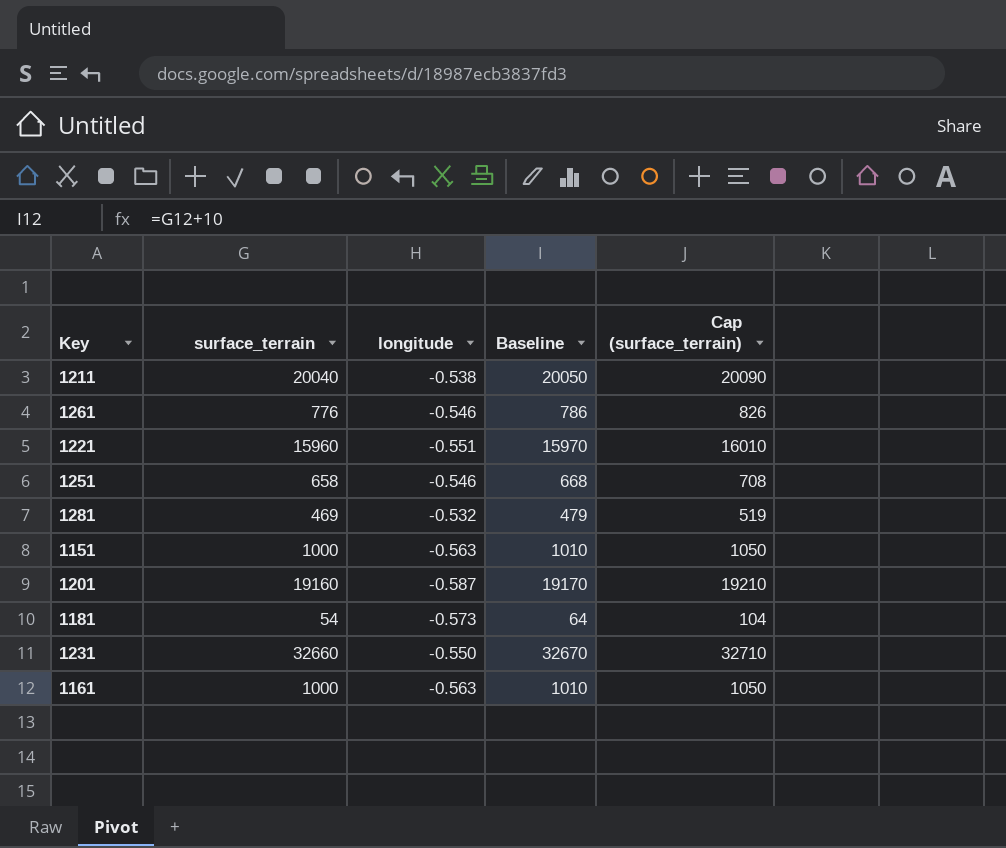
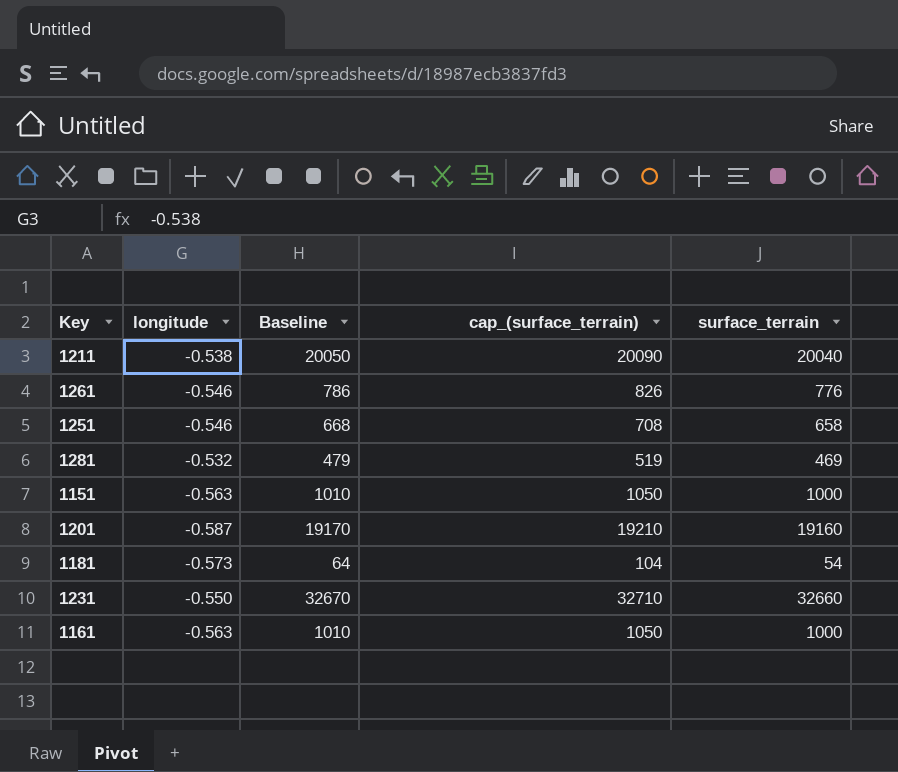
column name: Cap (surface_terrain) -> cap_(surface_terrain)
column surface_terrain | position: 2 -> 5
row 1221: 15960 | -0.551 | 15970 | 16010 -> none

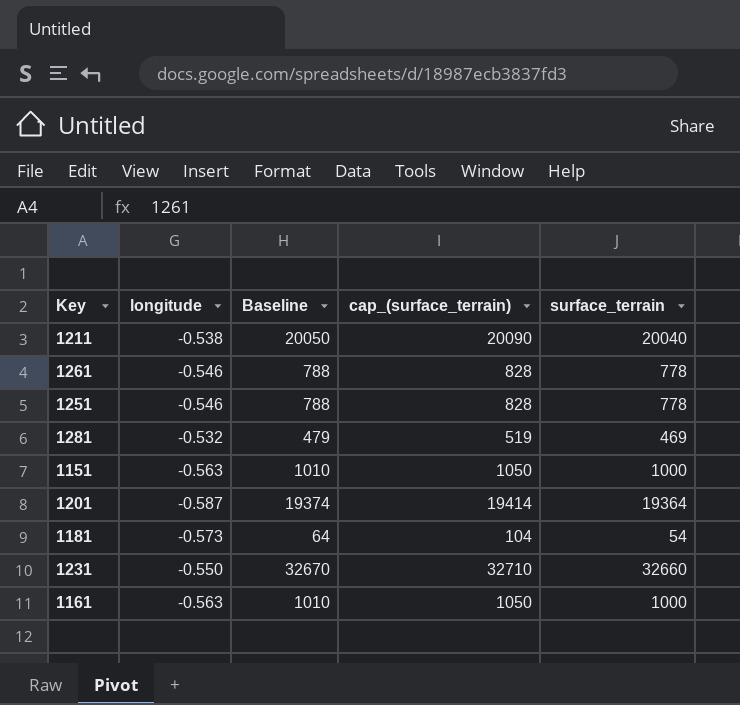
1261 | Baseline: 786 -> 788
1261 | cap_(surface_terrain): 826 -> 828
1261 | surface_terrain: 776 -> 778
1251 | Baseline: 668 -> 788
1251 | cap_(surface_terrain): 708 -> 828
1251 | surface_terrain: 658 -> 778
1201 | Baseline: 19170 -> 19374
1201 | cap_(surface_terrain): 19210 -> 19414
1201 | surface_terrain: 19160 -> 19364

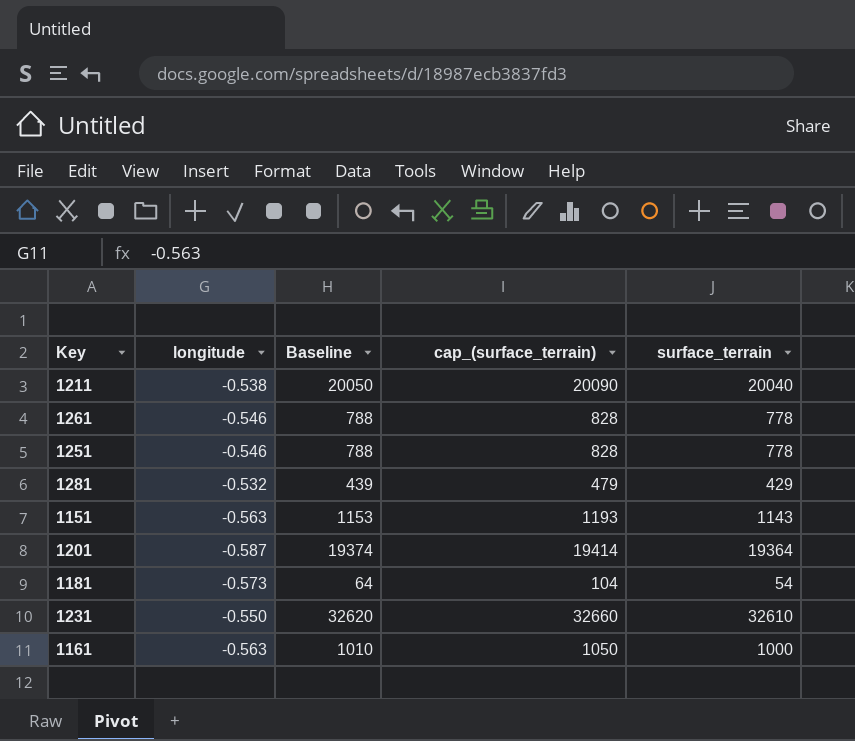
1281 | Baseline: 479 -> 439
1281 | cap_(surface_terrain): 519 -> 479
1281 | surface_terrain: 469 -> 429
1151 | Baseline: 1010 -> 1153
1151 | cap_(surface_terrain): 1050 -> 1193
1151 | surface_terrain: 1000 -> 1143
1231 | Baseline: 32670 -> 32620
1231 | cap_(surface_terrain): 32710 -> 32660
1231 | surface_terrain: 32660 -> 32610

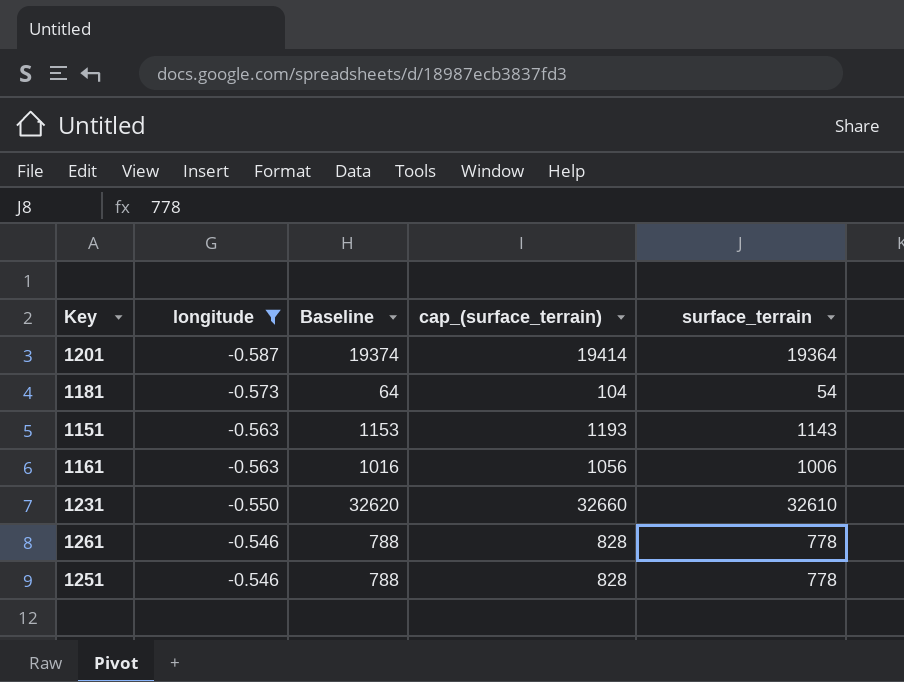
filter: none -> longitude <= -0.546
row order: none -> longitude ascending
1161 | Baseline: 1010 -> 1016
1161 | cap_(surface_terrain): 1050 -> 1056
1161 | surface_terrain: 1000 -> 1006

